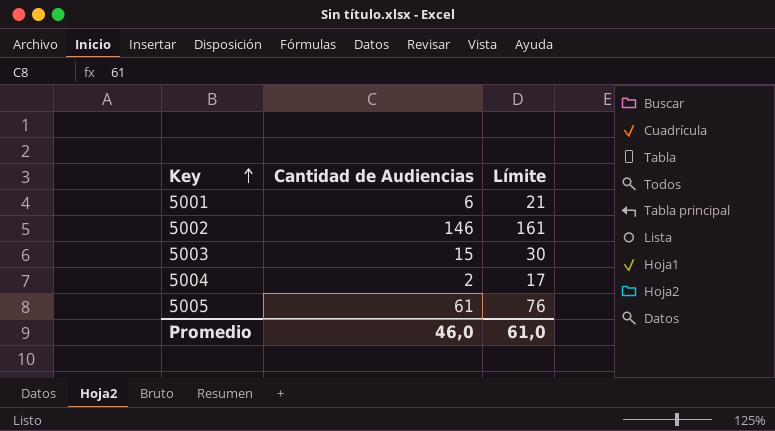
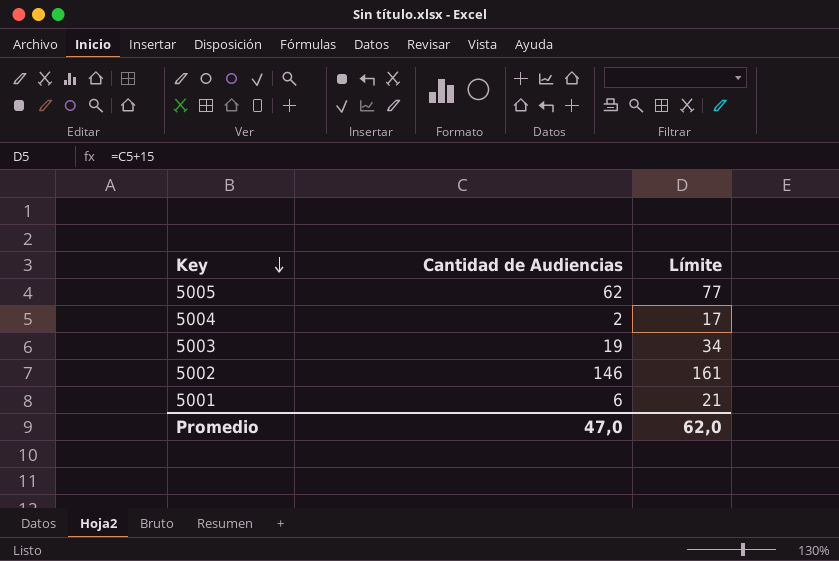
row order: Key ascending -> Key descending
5005 | Cantidad de Audiencias: 61 -> 62
5005 | Límite: 76 -> 77
5003 | Cantidad de Audiencias: 15 -> 19
5003 | Límite: 30 -> 34
Promedio | Cantidad de Audiencias: 46,0 -> 47,0
Promedio | Límite: 61,0 -> 62,0

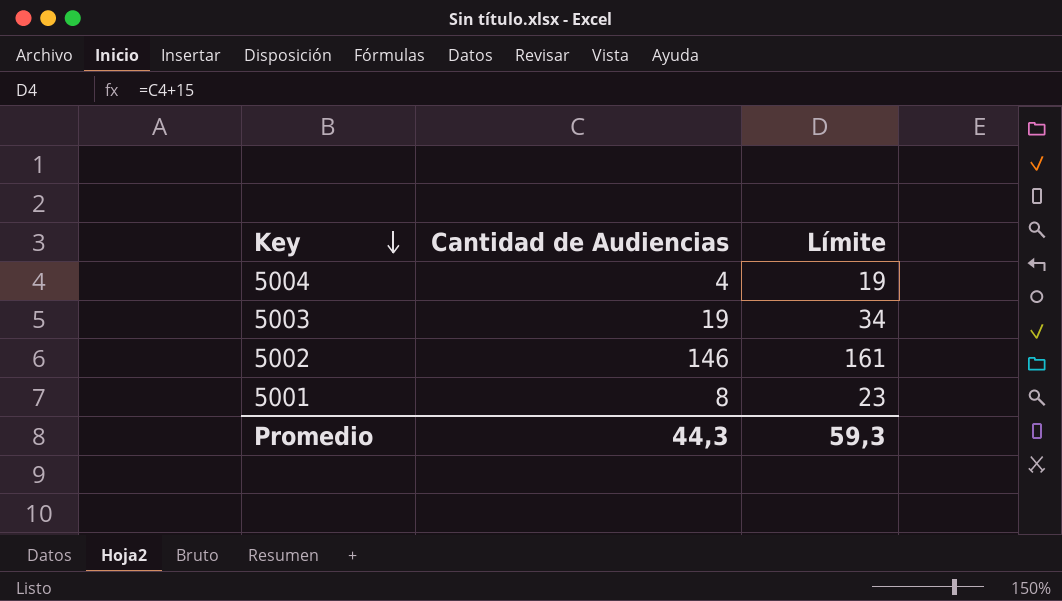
row 5005: 62 | 77 -> none
5004 | Cantidad de Audiencias: 2 -> 4
5004 | Límite: 17 -> 19
5001 | Cantidad de Audiencias: 6 -> 8
5001 | Límite: 21 -> 23
Promedio | Cantidad de Audiencias: 47,0 -> 44,3
Promedio | Límite: 62,0 -> 59,3

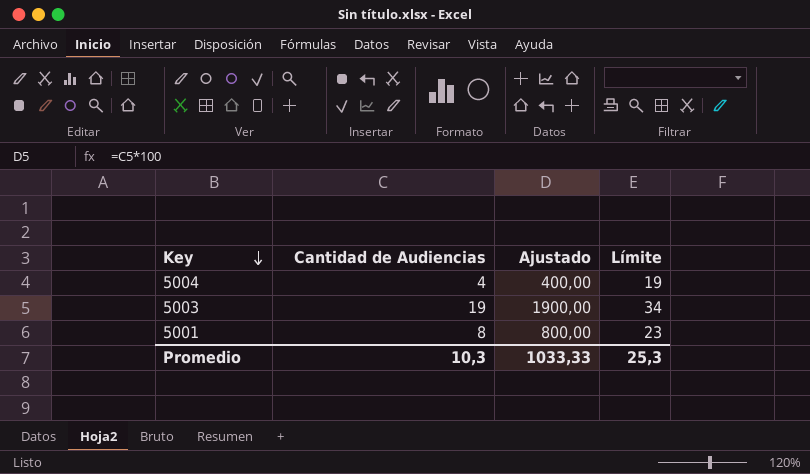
column Ajustado | formula: none -> [Cantidad de Audiencias] * 100
row 5002: 146 | 161 -> none
Promedio | Cantidad de Audiencias: 44,3 -> 10,3
Promedio | Límite: 59,3 -> 25,3

